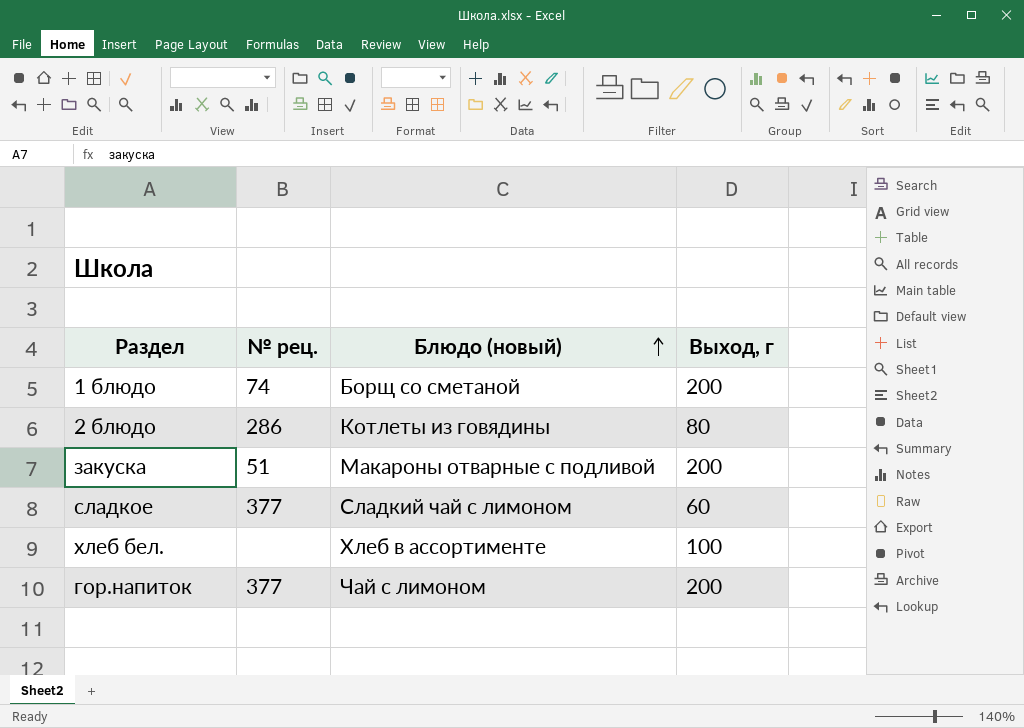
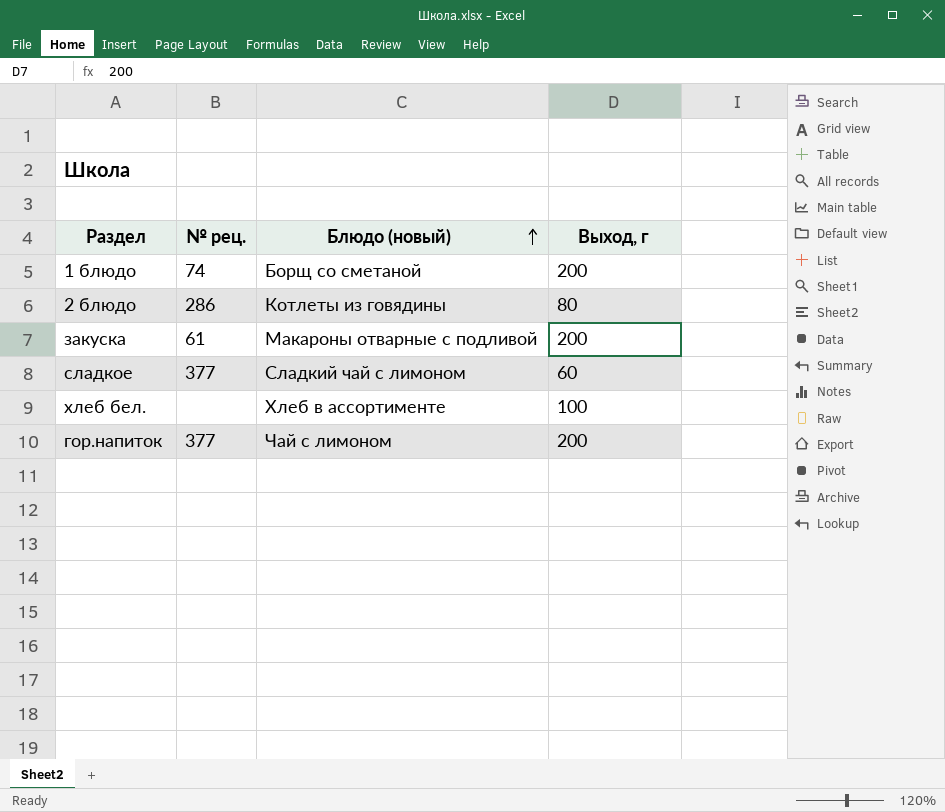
закуска | № рец.: 51 -> 61

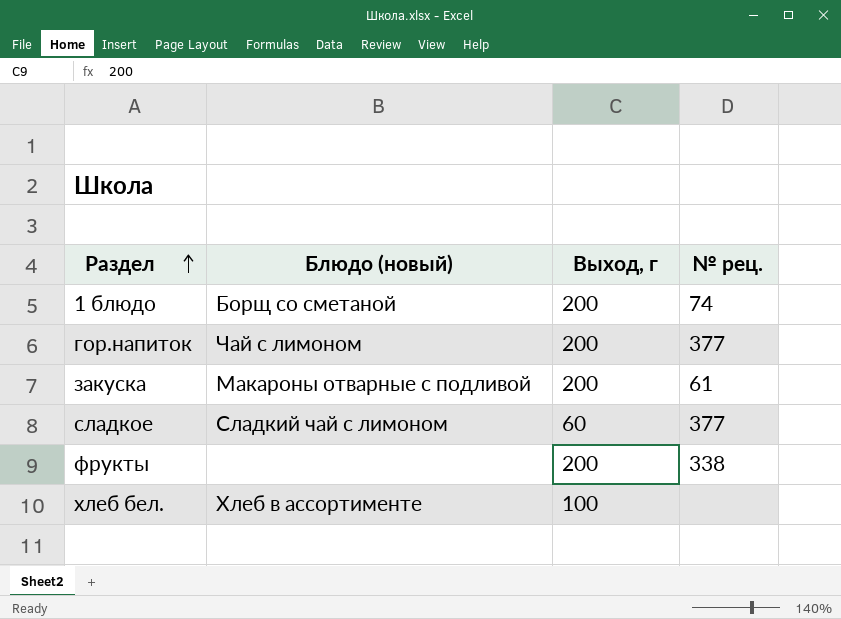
row order: Блюдо (новый) ascending -> Раздел ascending
column № рец. | position: 2 -> 4
row 2 блюдо: 286 | Котлеты из говядины | 80 -> none
row фрукты: none -> none | 200 | 338

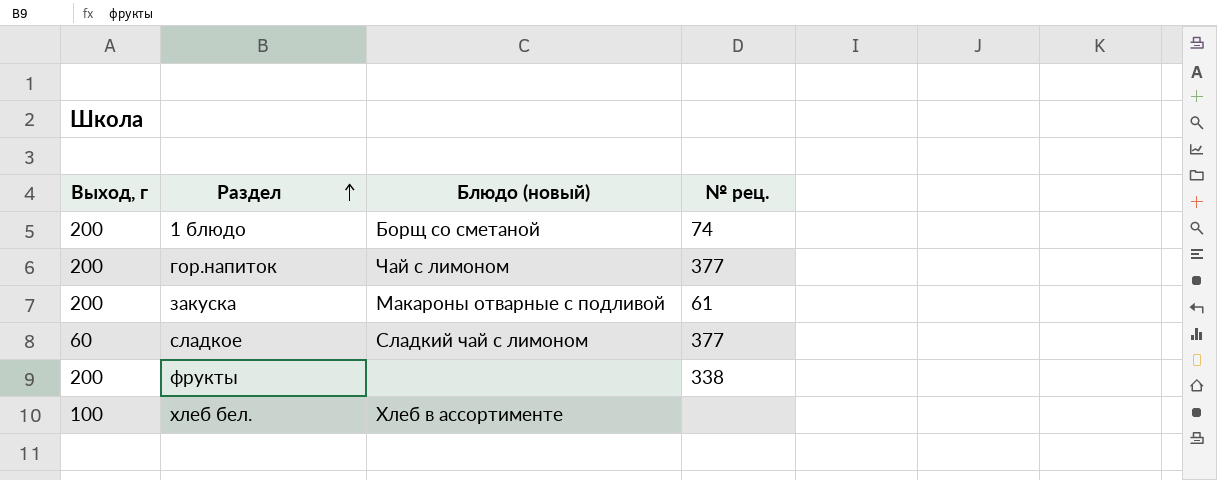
column Выход, г | position: 3 -> 1

